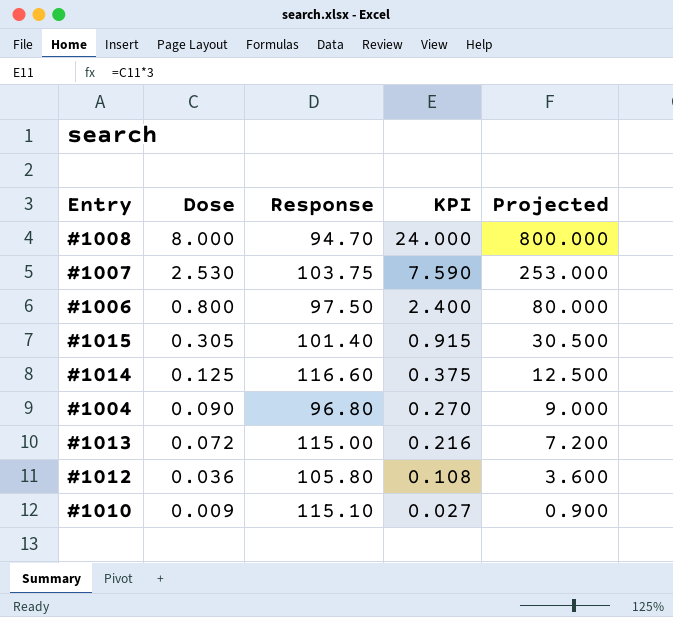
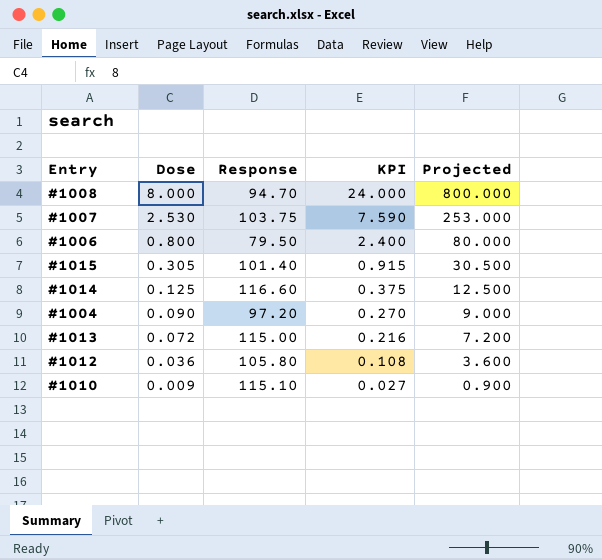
#1006 | Response: 97.50 -> 79.50
#1004 | Response: 96.80 -> 97.20

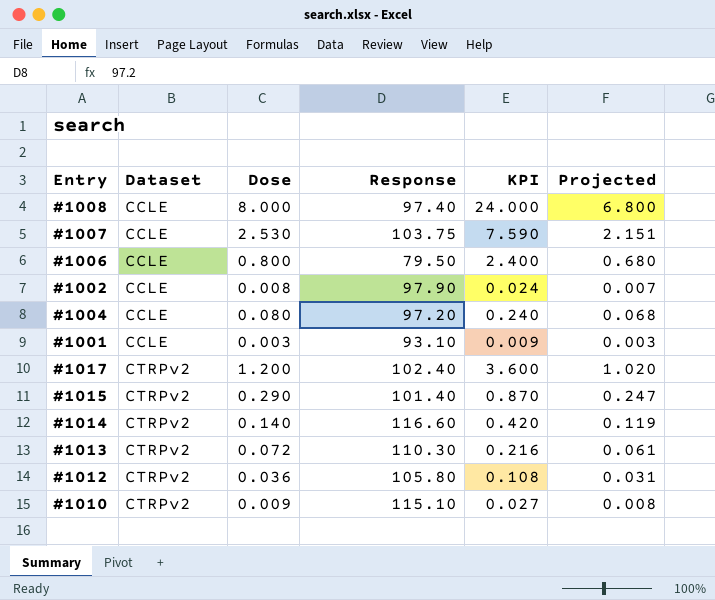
row order: Dose descending -> Dataset ascending
column Dataset | position: none -> 2
column Projected | formula: [Dose] * 100 -> [Dose] * 0.85
#1008 | Response: 94.70 -> 97.40
row #1002: none -> CCLE | 0.008 | 97.90 | 0.024 | 0.007
#1004 | Dose: 0.090 -> 0.080
#1004 | KPI: 0.270 -> 0.240
row #1001: none -> CCLE | 0.003 | 93.10 | 0.009 | 0.003
row #1017: none -> CTRPv2 | 1.200 | 102.40 | 3.600 | 1.020
#1015 | Dose: 0.305 -> 0.290
#1015 | KPI: 0.915 -> 0.870
#1014 | Dose: 0.125 -> 0.140
#1014 | KPI: 0.375 -> 0.420
#1013 | Response: 115.00 -> 110.30

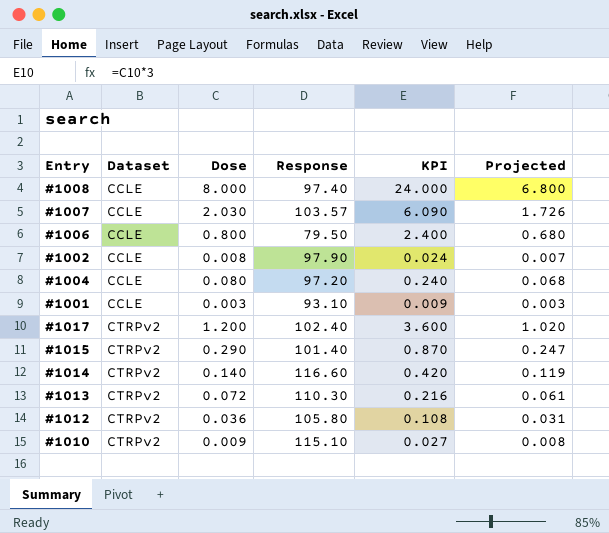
#1007 | Dose: 2.530 -> 2.030
#1007 | Response: 103.75 -> 103.57
#1007 | KPI: 7.590 -> 6.090
#1007 | Projected: 2.151 -> 1.726

